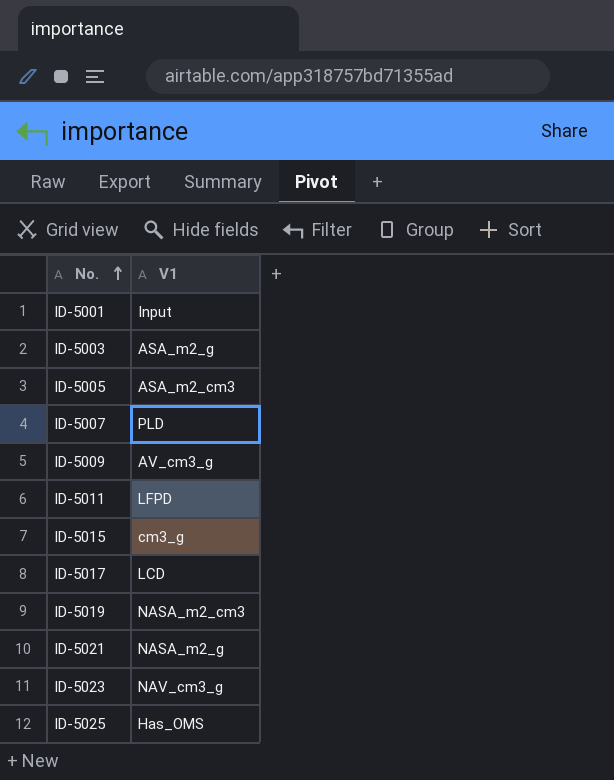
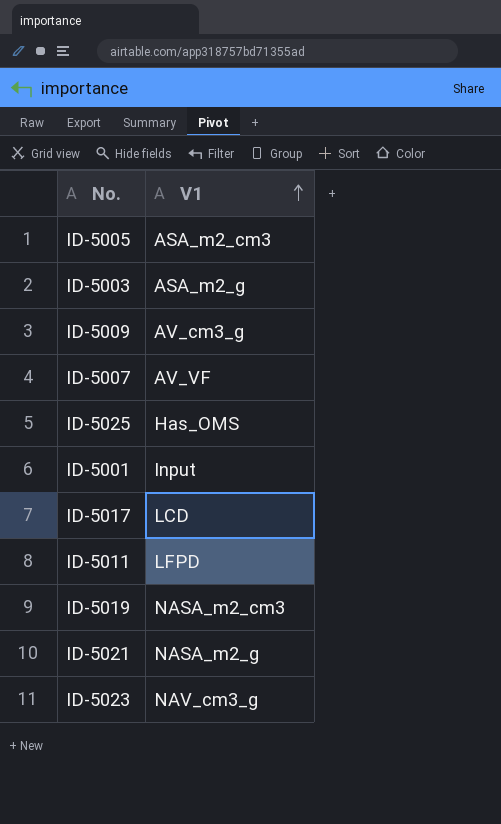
row order: No. ascending -> V1 ascending
row ID-5015: cm3_g -> none
ID-5007 | V1: PLD -> AV_VF

